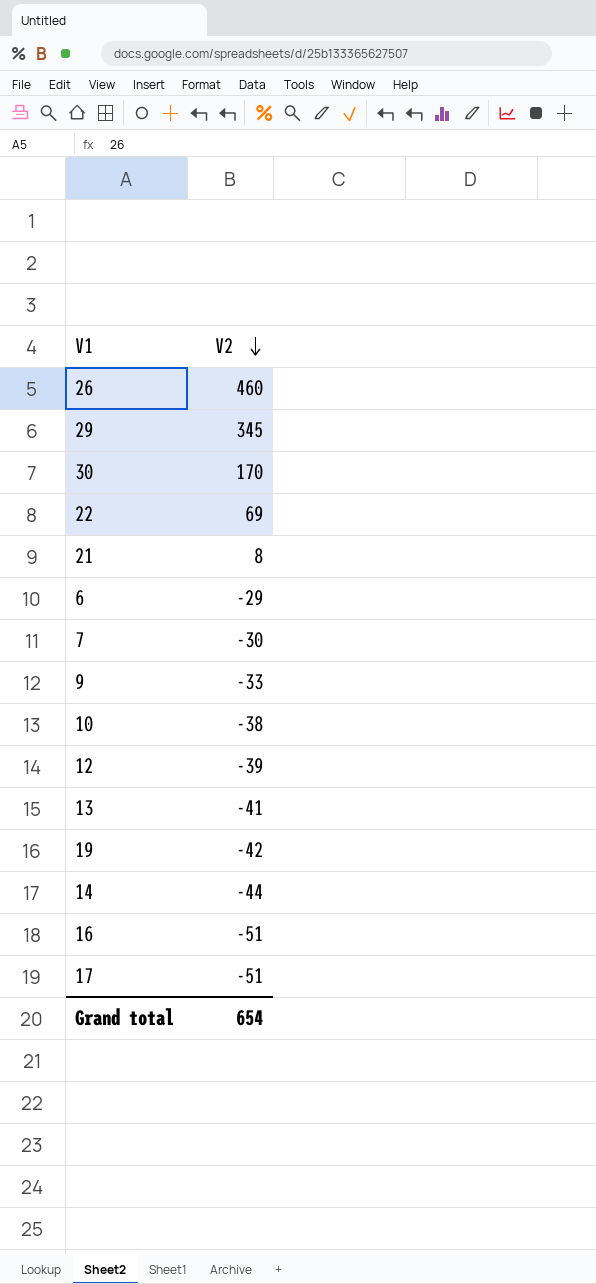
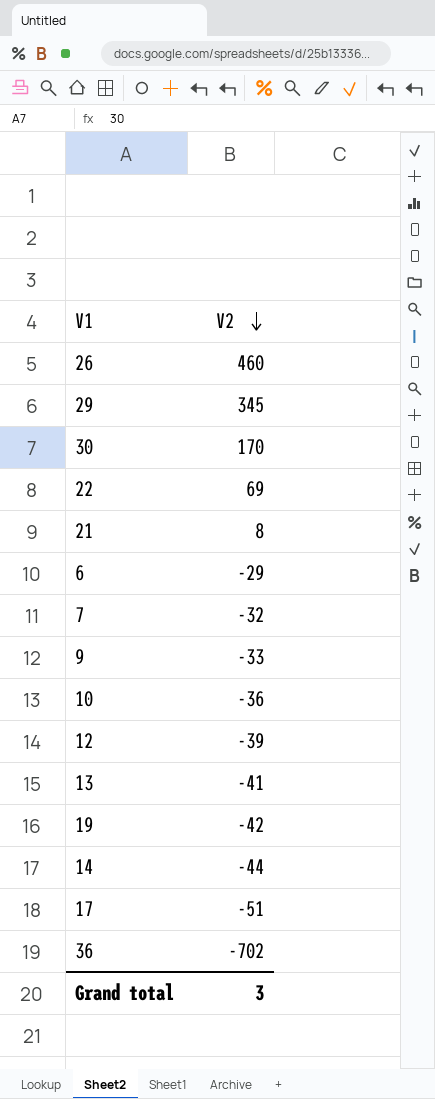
row 16: -51 -> none
7 | V2: -30 -> -32
10 | V2: -38 -> -36
row 36: none -> -702
Grand total | V2: 654 -> 3

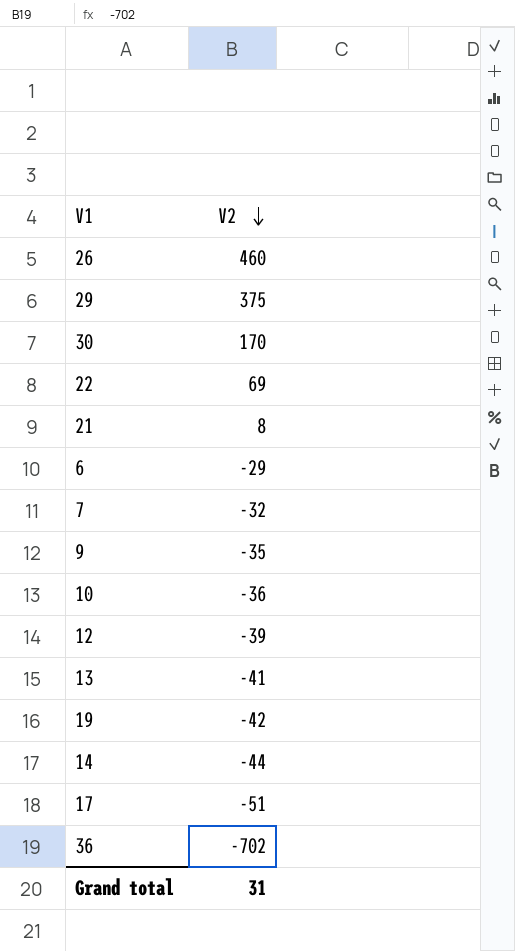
29 | V2: 345 -> 375
9 | V2: -33 -> -35
Grand total | V2: 3 -> 31

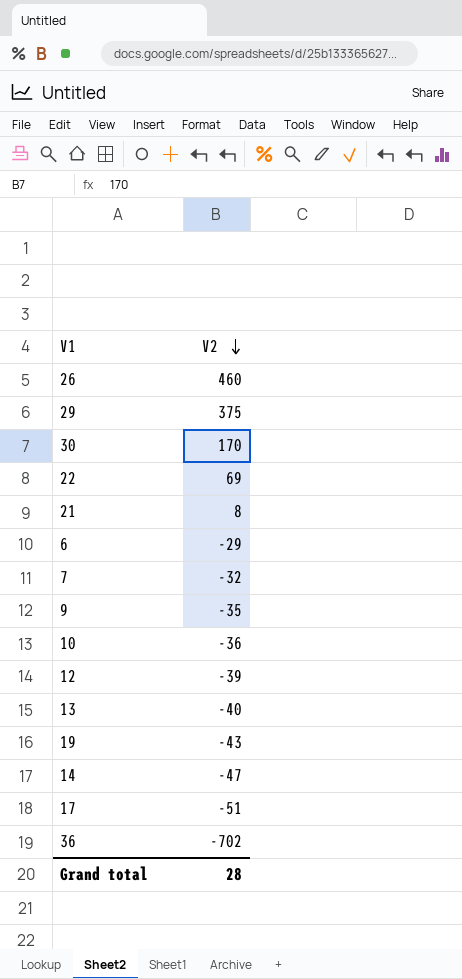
13 | V2: -41 -> -40
19 | V2: -42 -> -43
14 | V2: -44 -> -47
Grand total | V2: 31 -> 28

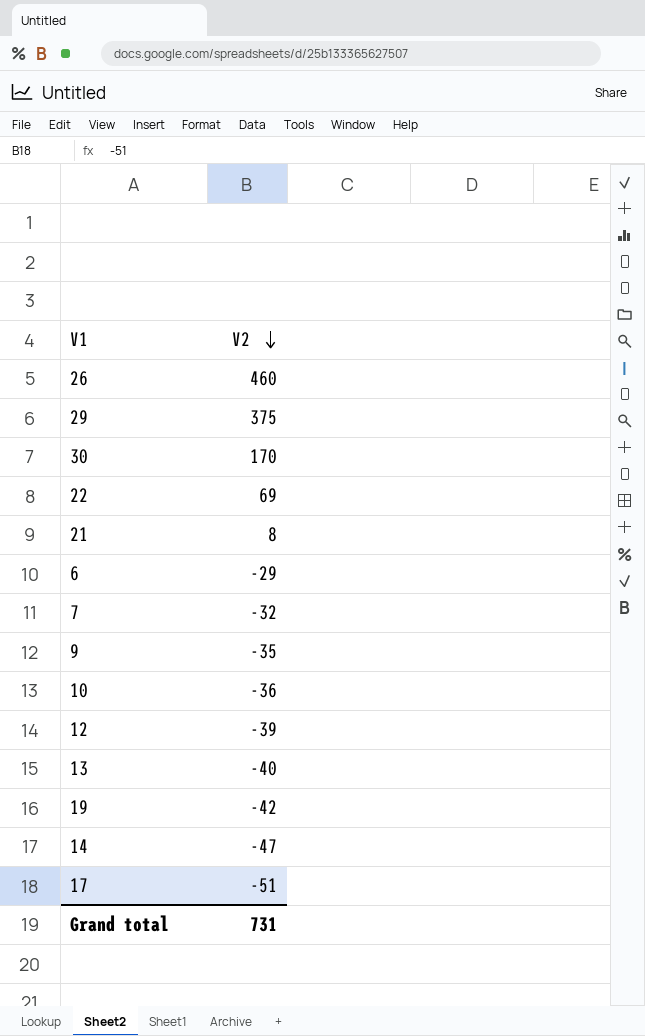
row 36: -702 -> none
19 | V2: -43 -> -42
Grand total | V2: 28 -> 731

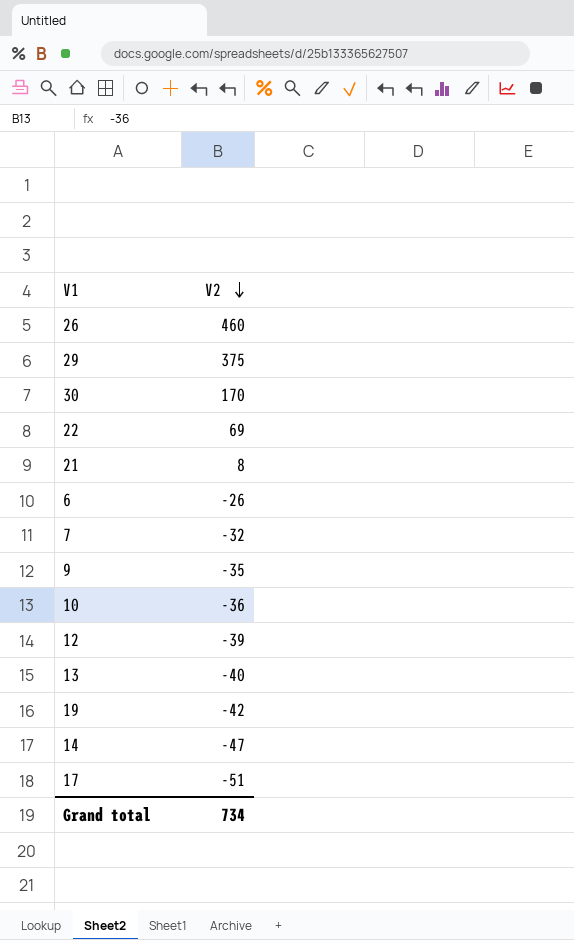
6 | V2: -29 -> -26
Grand total | V2: 731 -> 734

